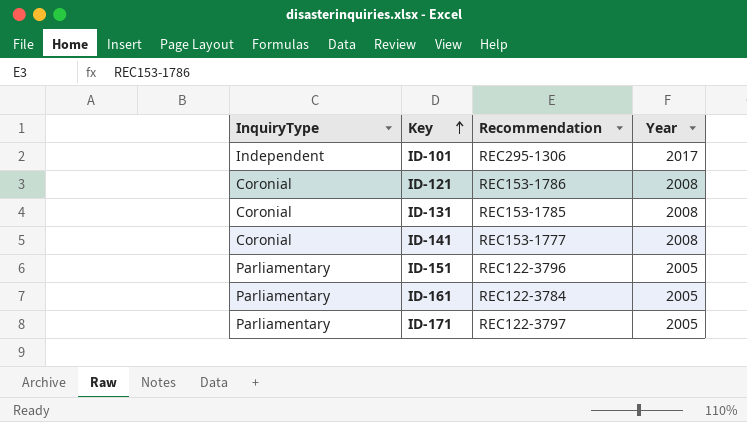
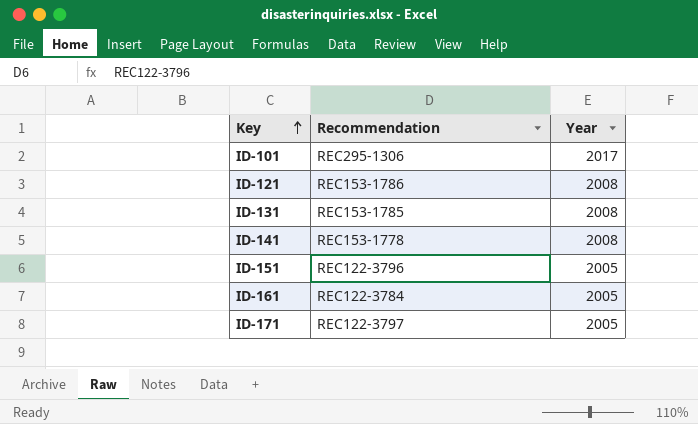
column InquiryType | position: 1 -> none
ID-141 | Recommendation: REC153-1777 -> REC153-1778

